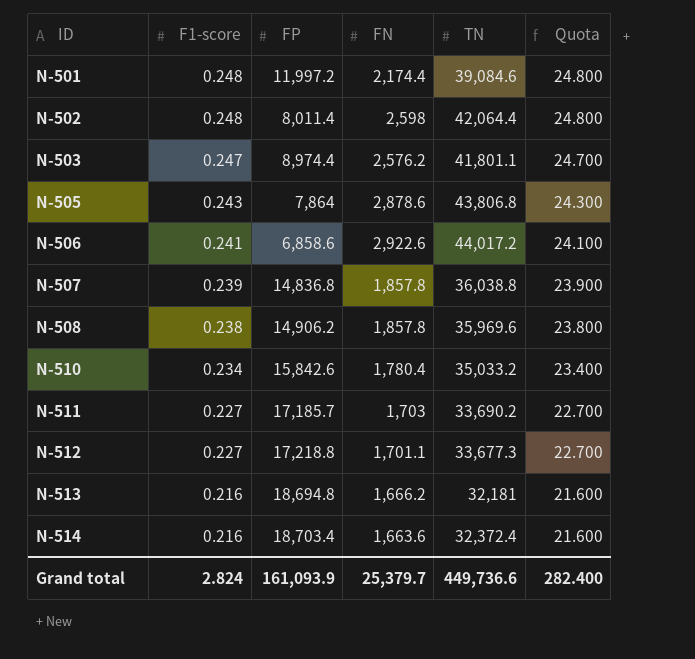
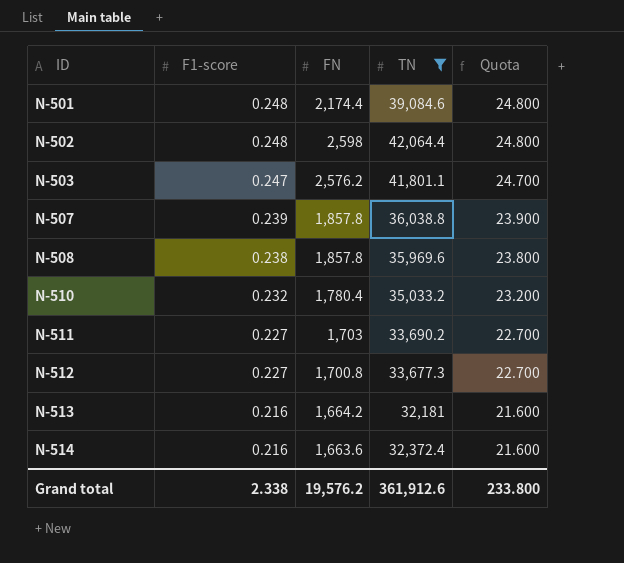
filter: none -> TN <= 42,064.4
column FP | position: 3 -> none
N-510 | F1-score: 0.234 -> 0.232
N-510 | Quota: 23.400 -> 23.200
N-512 | FN: 1,701.1 -> 1,700.8
N-513 | FN: 1,666.2 -> 1,664.2
Grand total | F1-score: 2.824 -> 2.338
Grand total | FN: 25,379.7 -> 19,576.2
Grand total | TN: 449,736.6 -> 361,912.6
Grand total | Quota: 282.400 -> 233.800

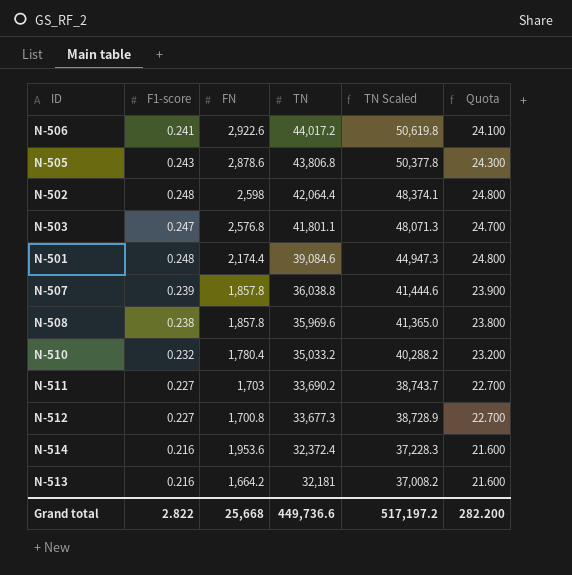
filter: TN <= 42,064.4 -> none
row order: ID ascending -> TN descending
column TN Scaled | formula: none -> [TN] * 1.15
N-503 | FN: 2,576.2 -> 2,576.8
N-514 | FN: 1,663.6 -> 1,953.6
Grand total | F1-score: 2.338 -> 2.822
Grand total | FN: 19,576.2 -> 25,668
Grand total | TN: 361,912.6 -> 449,736.6
Grand total | Quota: 233.800 -> 282.200

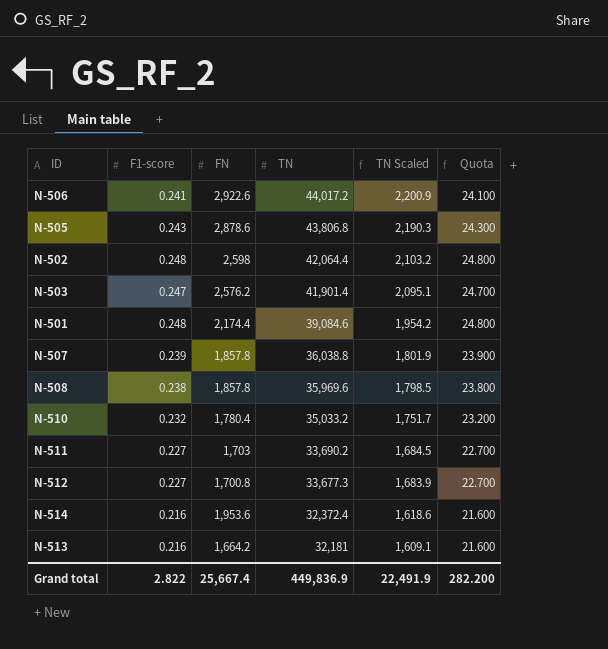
column TN Scaled | formula: [TN] * 1.15 -> [TN] * 0.05
N-503 | FN: 2,576.8 -> 2,576.2
N-503 | TN: 41,801.1 -> 41,901.4
Grand total | FN: 25,668 -> 25,667.4
Grand total | TN: 449,736.6 -> 449,836.9
Grand total | TN Scaled: 517,197.2 -> 22,491.9

